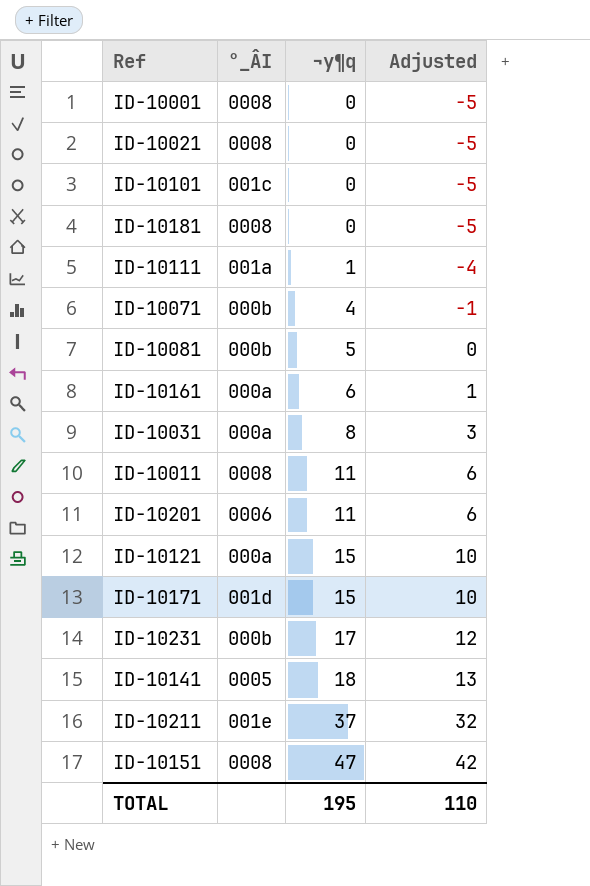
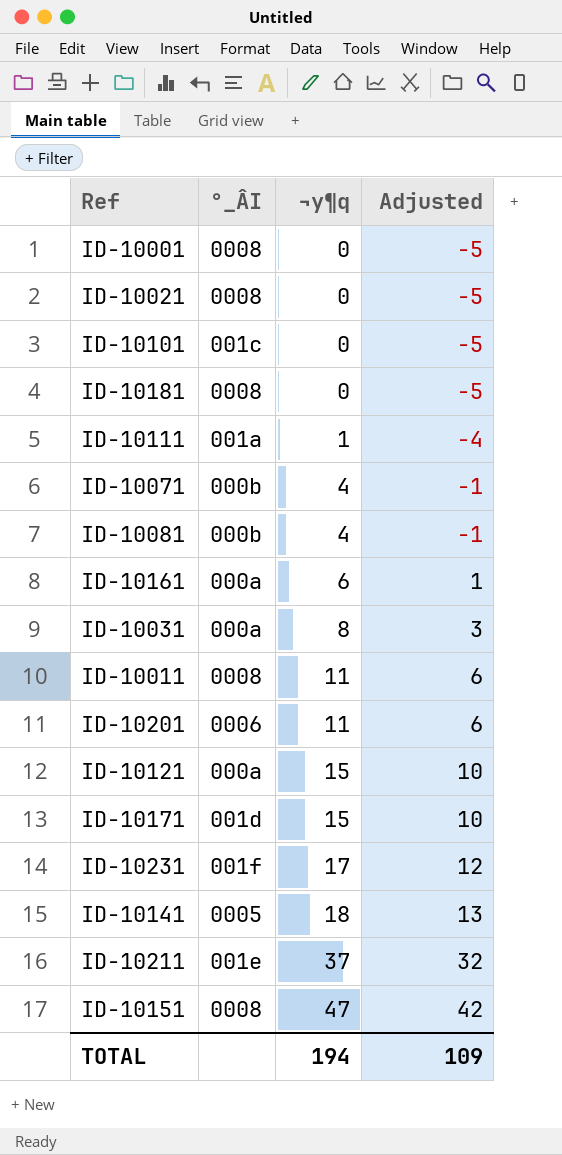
ID-10081 | ¬y¶q: 5 -> 4
ID-10081 | Adjusted: 0 -> -1
ID-10231 | °_ÂI: 000b -> 001f
TOTAL | ¬y¶q: 195 -> 194
TOTAL | Adjusted: 110 -> 109

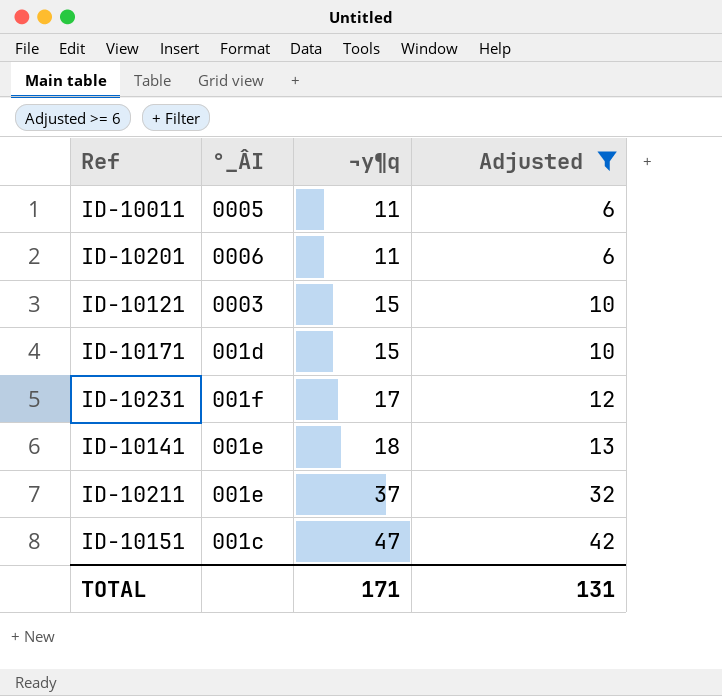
filter: none -> Adjusted >= 6
ID-10011 | °_ÂI: 0008 -> 0005
ID-10121 | °_ÂI: 000a -> 0003
ID-10141 | °_ÂI: 0005 -> 001e
ID-10151 | °_ÂI: 0008 -> 001c
TOTAL | ¬y¶q: 194 -> 171
TOTAL | Adjusted: 109 -> 131

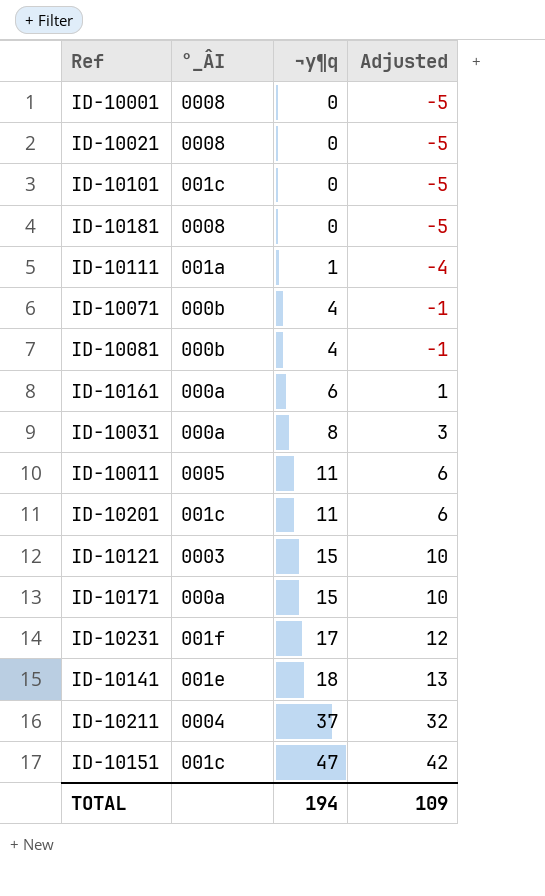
filter: Adjusted >= 6 -> none
ID-10201 | °_ÂI: 0006 -> 001c
ID-10171 | °_ÂI: 001d -> 000a
ID-10211 | °_ÂI: 001e -> 0004
TOTAL | ¬y¶q: 171 -> 194
TOTAL | Adjusted: 131 -> 109

